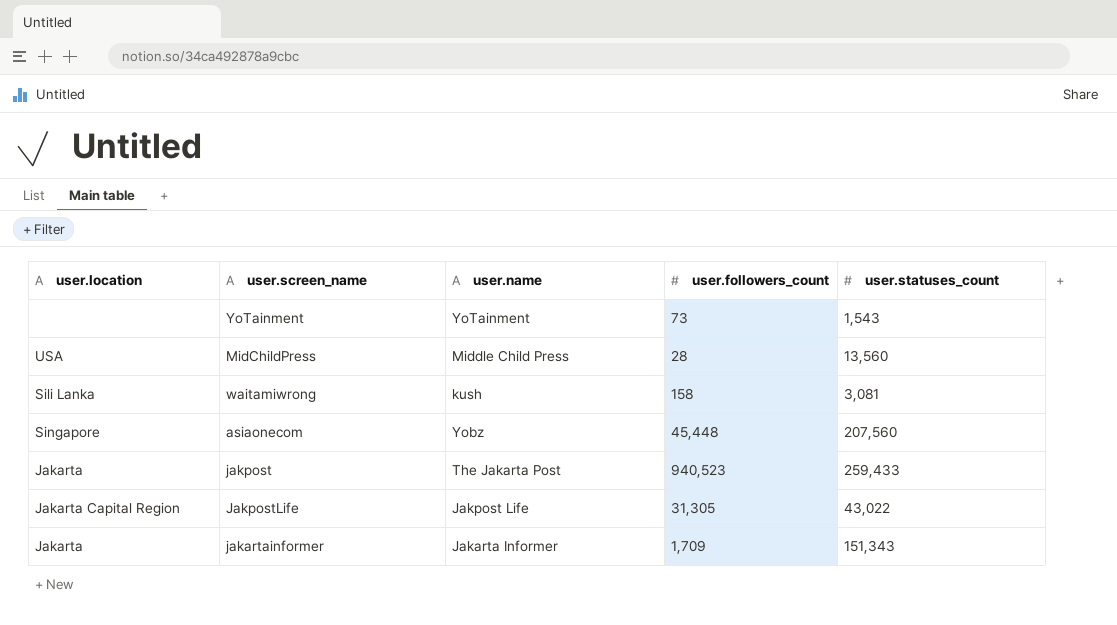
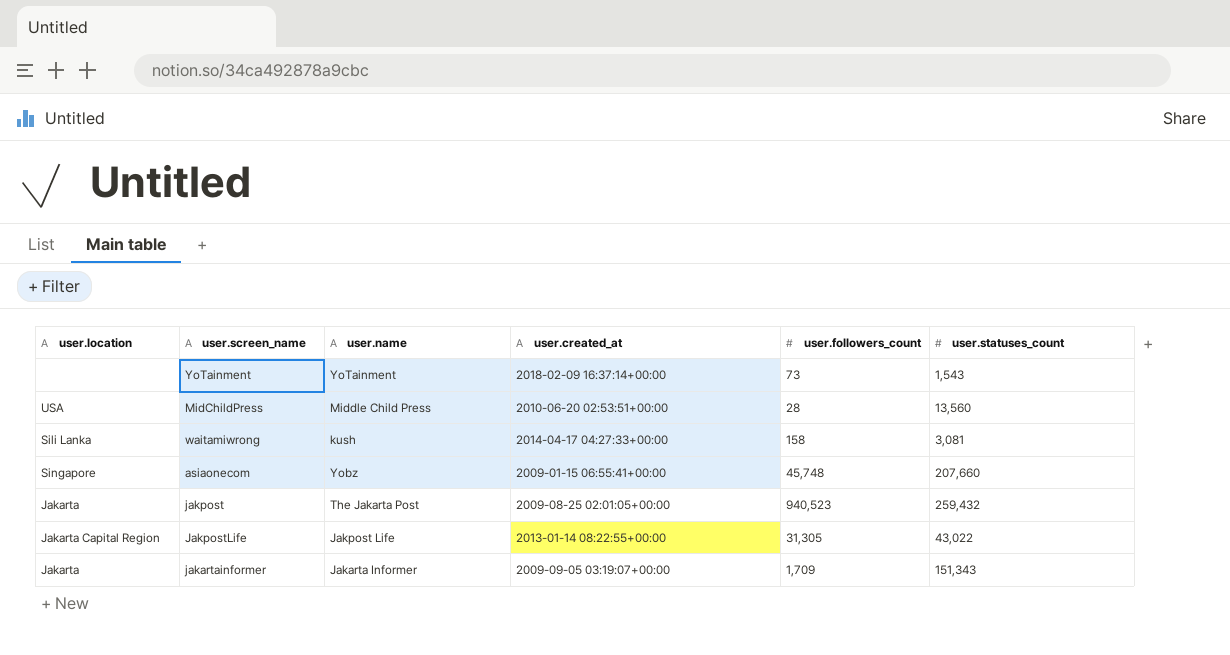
column user.created_at | position: none -> 4
asiaonecom | user.followers_count: 45,448 -> 45,748
asiaonecom | user.statuses_count: 207,560 -> 207,660
jakpost | user.statuses_count: 259,433 -> 259,432

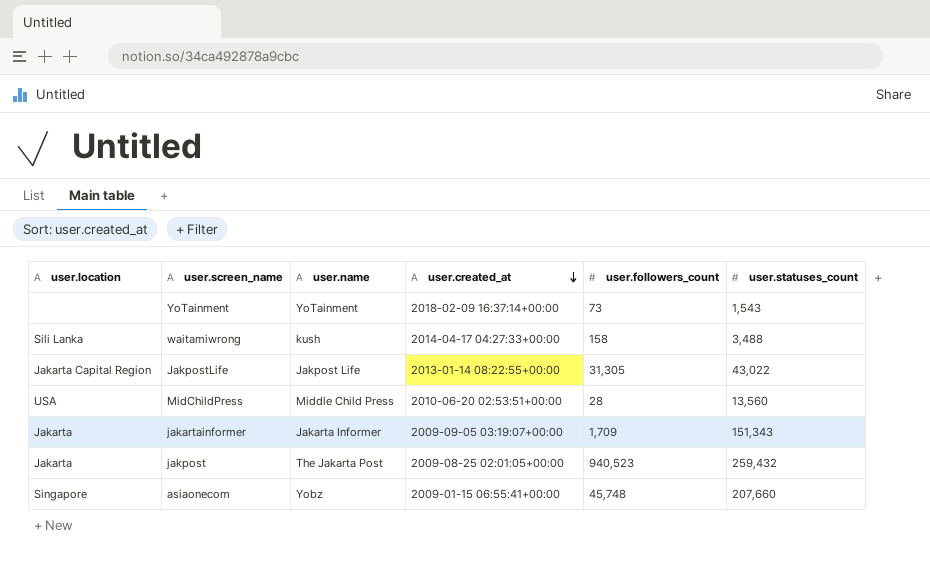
row order: none -> user.created_at descending
waitamiwrong | user.statuses_count: 3,081 -> 3,488

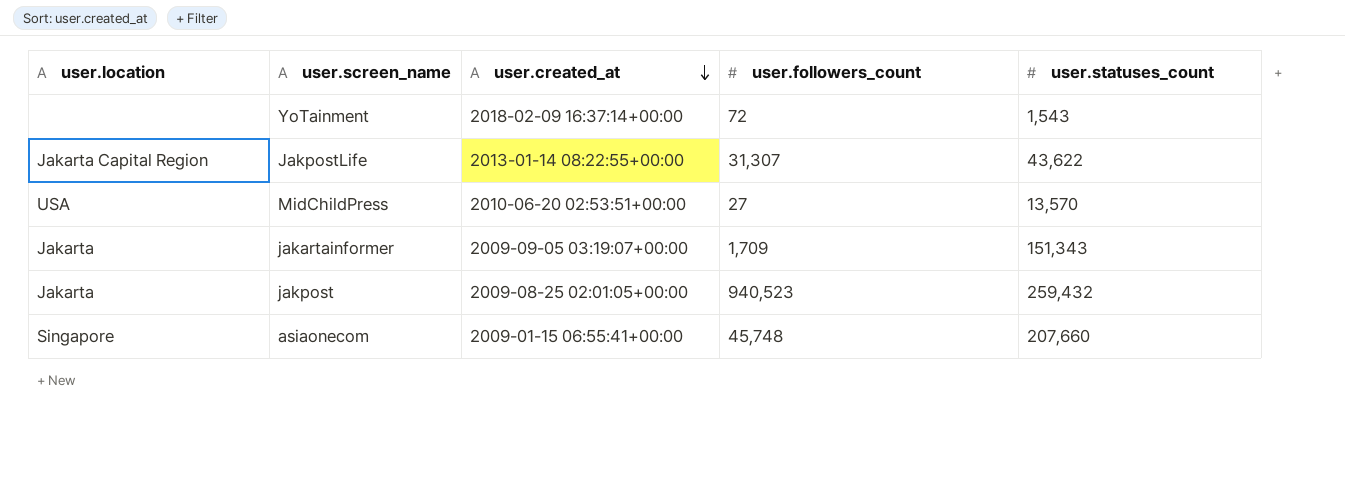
column user.name | position: 3 -> none
row waitamiwrong: Sili Lanka | kush | 2014-04-17 04:27:33+00:00 | 158 | 3,488 -> none
YoTainment | user.followers_count: 73 -> 72
JakpostLife | user.followers_count: 31,305 -> 31,307
JakpostLife | user.statuses_count: 43,022 -> 43,622
MidChildPress | user.followers_count: 28 -> 27
MidChildPress | user.statuses_count: 13,560 -> 13,570

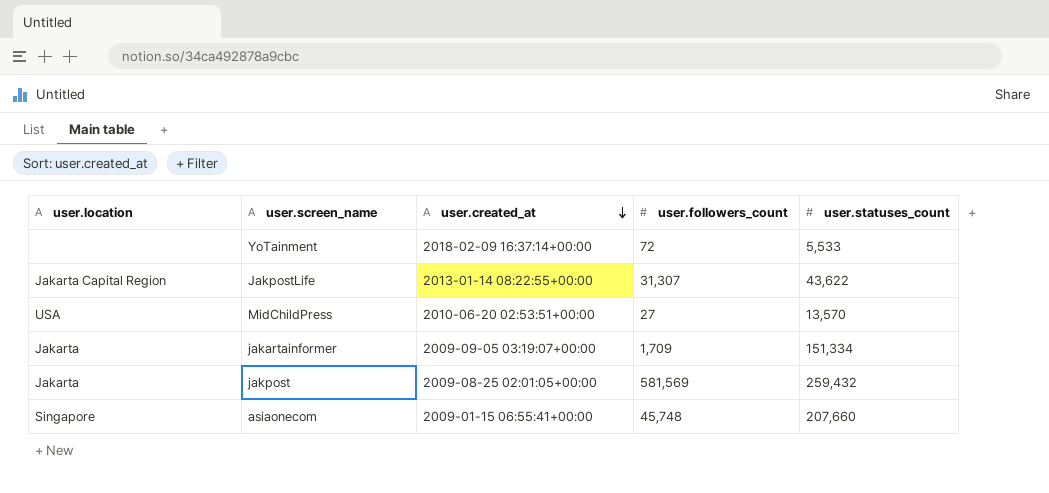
YoTainment | user.statuses_count: 1,543 -> 5,533
jakartainformer | user.statuses_count: 151,343 -> 151,334
jakpost | user.followers_count: 940,523 -> 581,569

